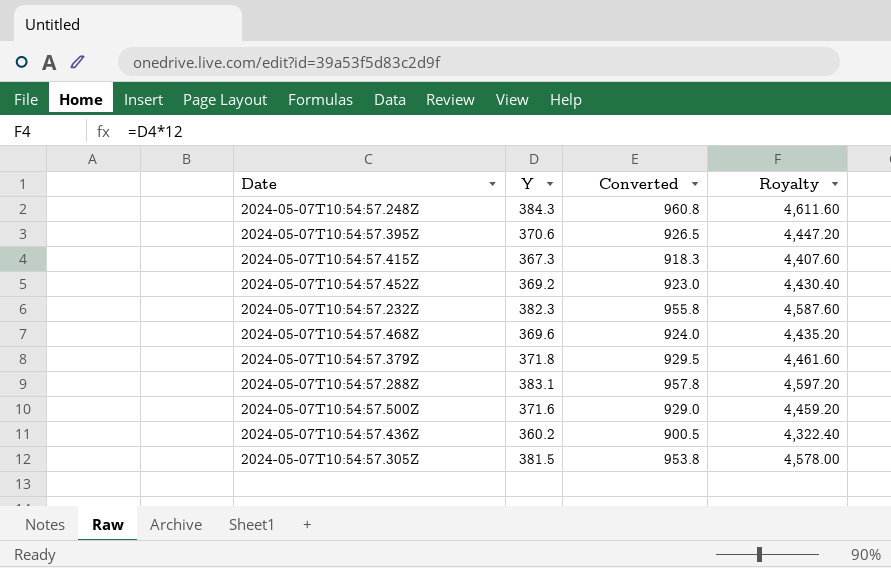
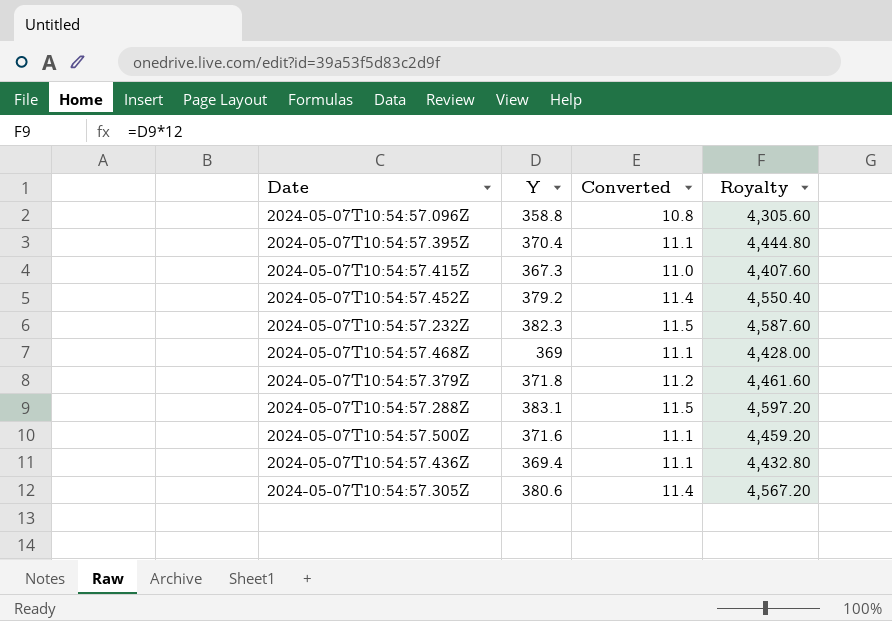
column Converted | formula: [Y] * 2.5 -> [Y] * 0.03
row 2024-05-07T10:54:57.248Z: 384.3 | 960.8 | 4,611.60 -> none
row 2024-05-07T10:54:57.096Z: none -> 358.8 | 10.8 | 4,305.60
2024-05-07T10:54:57.395Z | Y: 370.6 -> 370.4
2024-05-07T10:54:57.395Z | Royalty: 4,447.20 -> 4,444.80
2024-05-07T10:54:57.452Z | Y: 369.2 -> 379.2
2024-05-07T10:54:57.452Z | Royalty: 4,430.40 -> 4,550.40
2024-05-07T10:54:57.468Z | Y: 369.6 -> 369
2024-05-07T10:54:57.468Z | Royalty: 4,435.20 -> 4,428.00
2024-05-07T10:54:57.436Z | Y: 360.2 -> 369.4
2024-05-07T10:54:57.436Z | Royalty: 4,322.40 -> 4,432.80
2024-05-07T10:54:57.305Z | Y: 381.5 -> 380.6
2024-05-07T10:54:57.305Z | Royalty: 4,578.00 -> 4,567.20

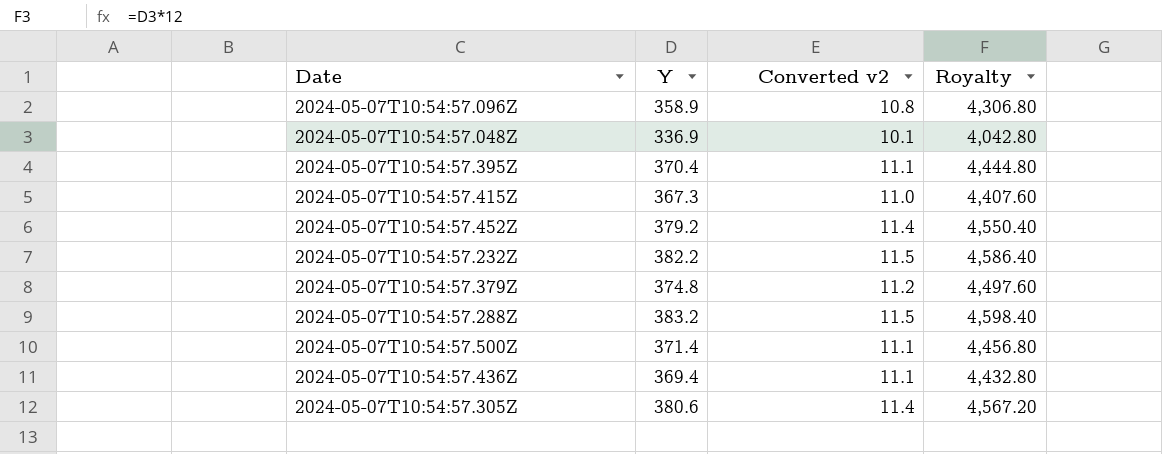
column name: Converted -> Converted v2
row 2024-05-07T10:54:57.468Z: 369 | 11.1 | 4,428.00 -> none
2024-05-07T10:54:57.096Z | Y: 358.8 -> 358.9
2024-05-07T10:54:57.096Z | Royalty: 4,305.60 -> 4,306.80
row 2024-05-07T10:54:57.048Z: none -> 336.9 | 10.1 | 4,042.80
2024-05-07T10:54:57.232Z | Y: 382.3 -> 382.2
2024-05-07T10:54:57.232Z | Royalty: 4,587.60 -> 4,586.40
2024-05-07T10:54:57.379Z | Y: 371.8 -> 374.8
2024-05-07T10:54:57.379Z | Royalty: 4,461.60 -> 4,497.60
2024-05-07T10:54:57.288Z | Y: 383.1 -> 383.2
2024-05-07T10:54:57.288Z | Royalty: 4,597.20 -> 4,598.40
2024-05-07T10:54:57.500Z | Y: 371.6 -> 371.4
2024-05-07T10:54:57.500Z | Royalty: 4,459.20 -> 4,456.80

